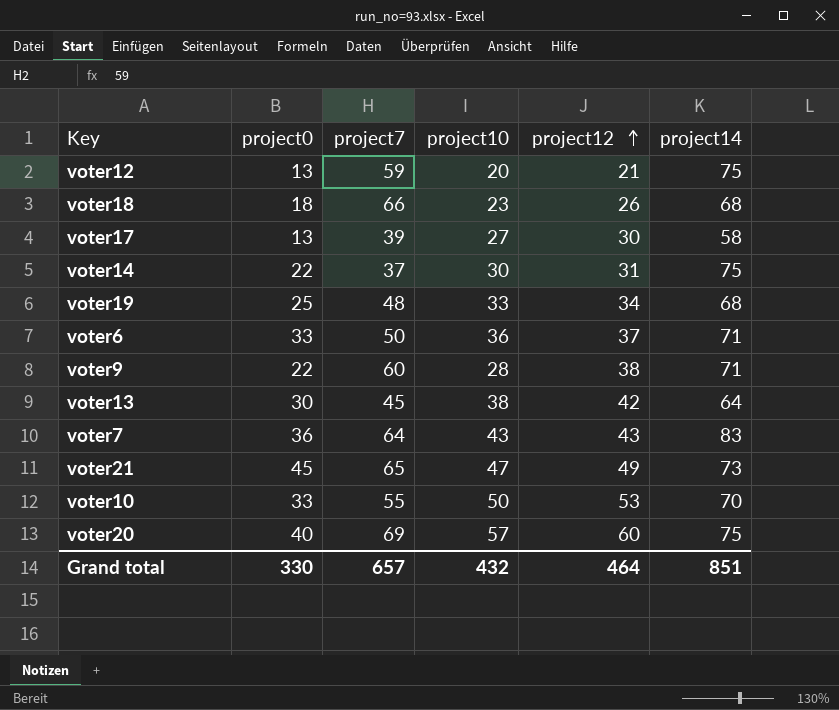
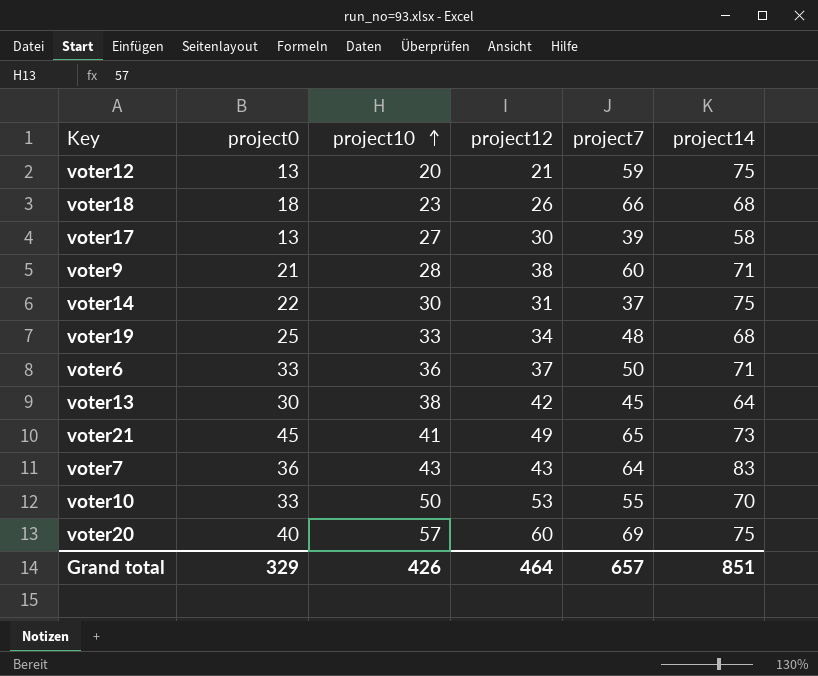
row order: project12 ascending -> project10 ascending
column project7 | position: 3 -> 5
voter9 | project0: 22 -> 21
voter21 | project10: 47 -> 41
Grand total | project0: 330 -> 329
Grand total | project10: 432 -> 426

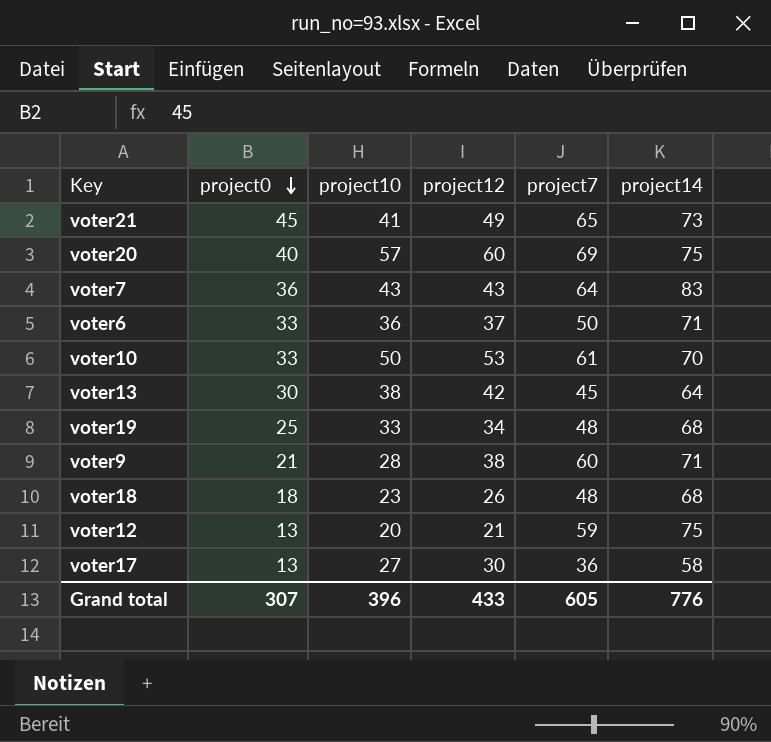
row order: project10 ascending -> project0 descending
row voter14: 22 | 30 | 31 | 37 | 75 -> none
voter10 | project7: 55 -> 61
voter18 | project7: 66 -> 48
voter17 | project7: 39 -> 36
Grand total | project0: 329 -> 307
Grand total | project10: 426 -> 396
Grand total | project12: 464 -> 433
Grand total | project7: 657 -> 605
Grand total | project14: 851 -> 776

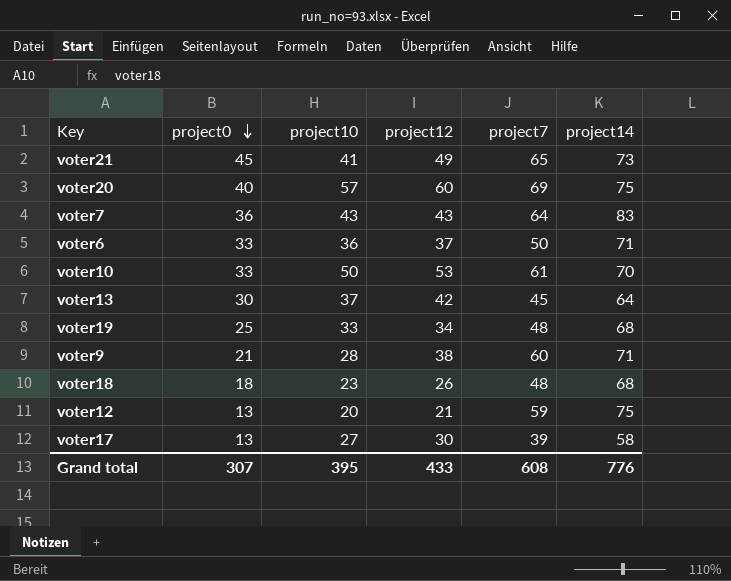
voter13 | project10: 38 -> 37
voter17 | project7: 36 -> 39
Grand total | project10: 396 -> 395
Grand total | project7: 605 -> 608

